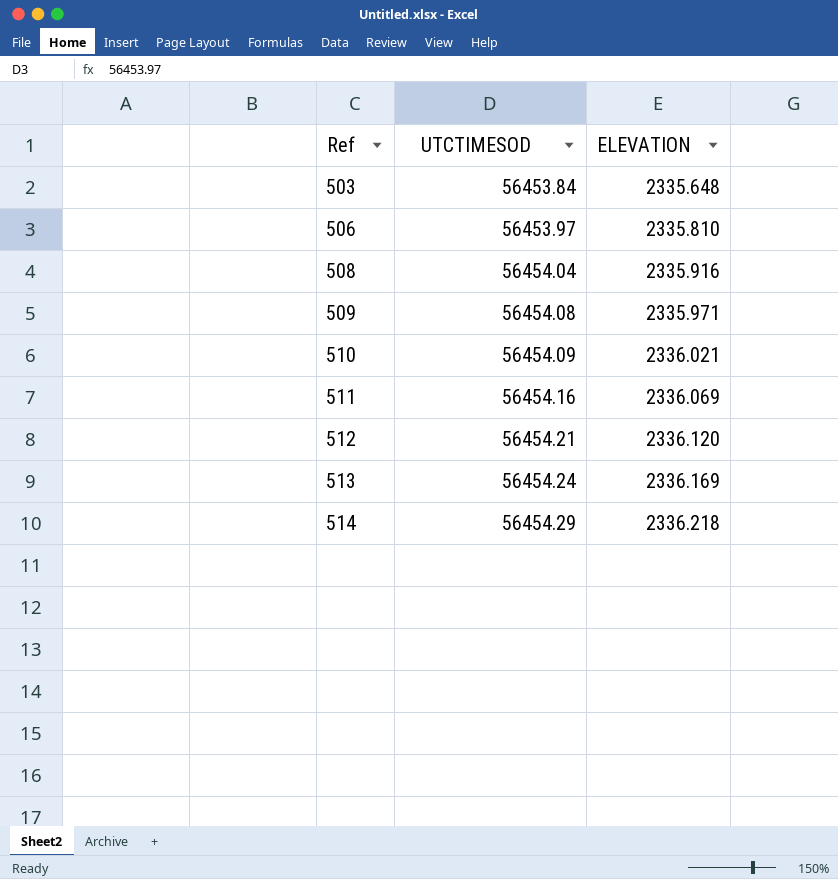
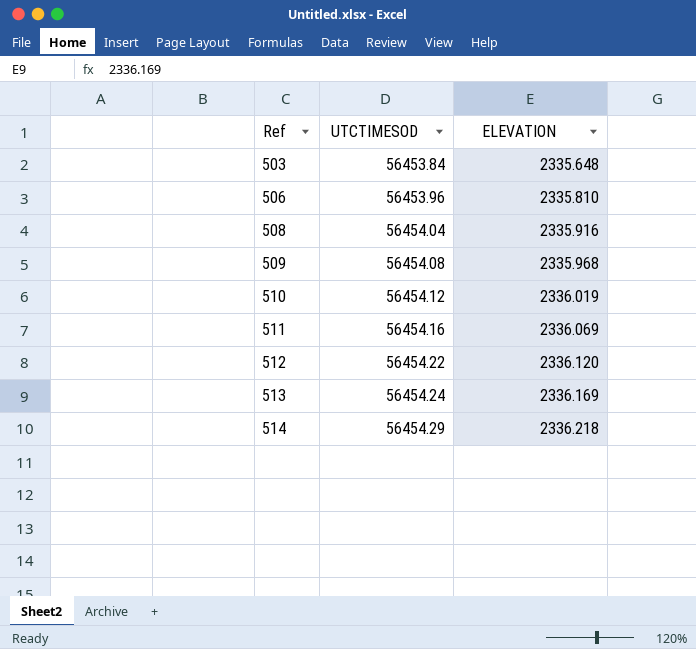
506 | UTCTIMESOD: 56453.97 -> 56453.96
509 | ELEVATION: 2335.971 -> 2335.968
510 | UTCTIMESOD: 56454.09 -> 56454.12
510 | ELEVATION: 2336.021 -> 2336.019
512 | UTCTIMESOD: 56454.21 -> 56454.22

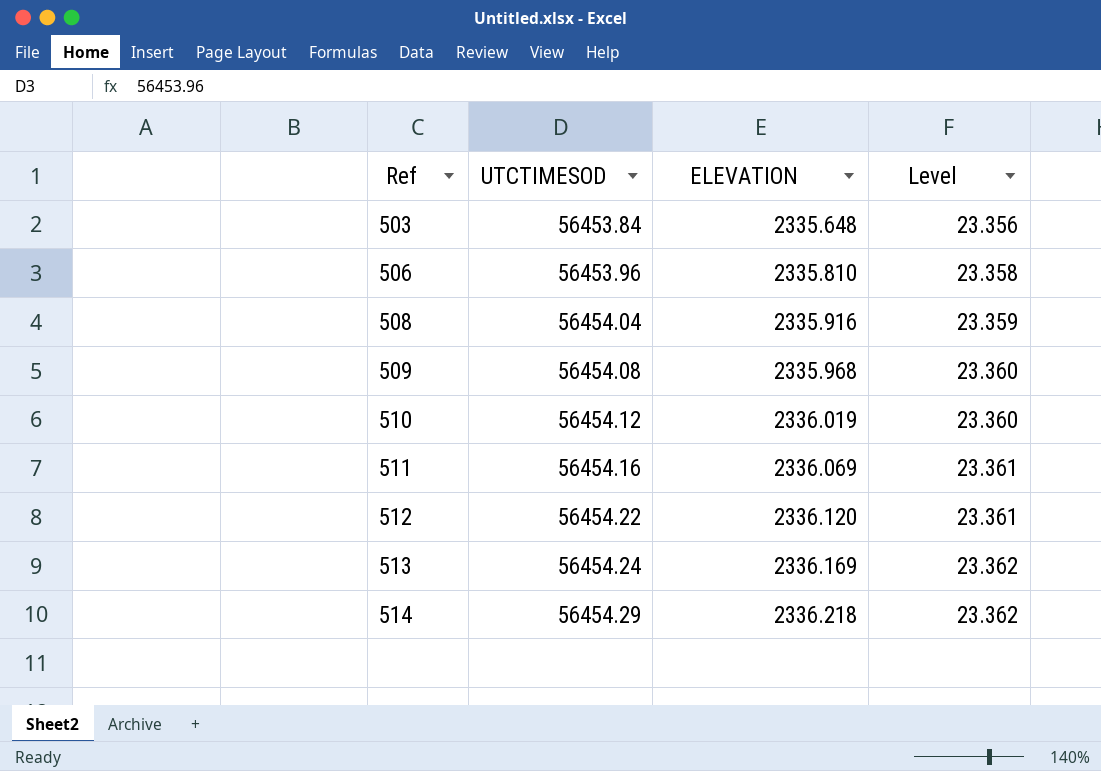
column Level | formula: none -> [ELEVATION] * 0.01

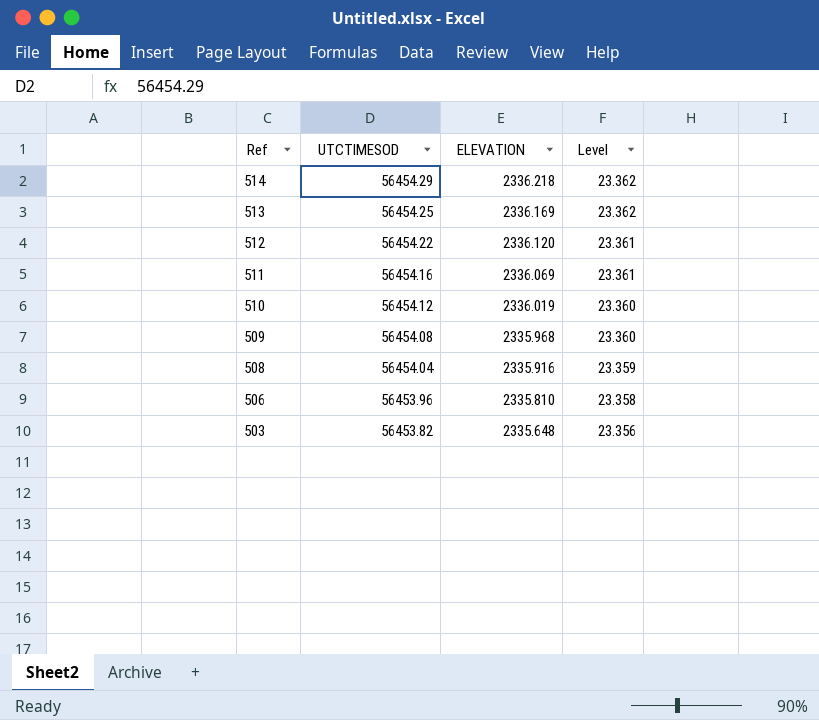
row order: Ref ascending -> Ref descending
513 | UTCTIMESOD: 56454.24 -> 56454.25
503 | UTCTIMESOD: 56453.84 -> 56453.82

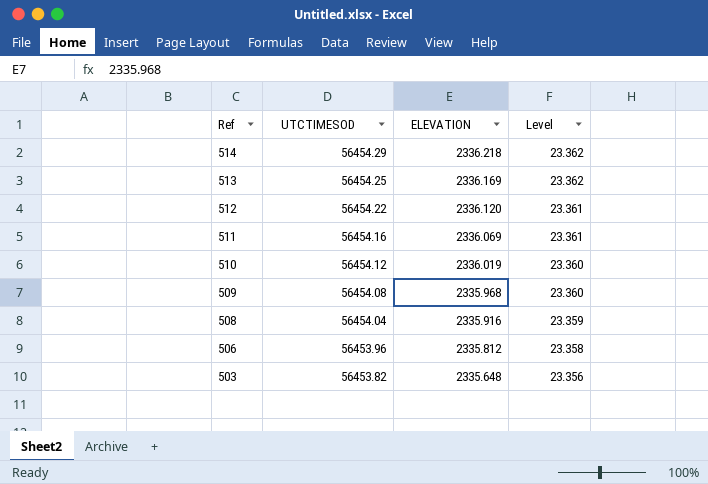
506 | ELEVATION: 2335.810 -> 2335.812

